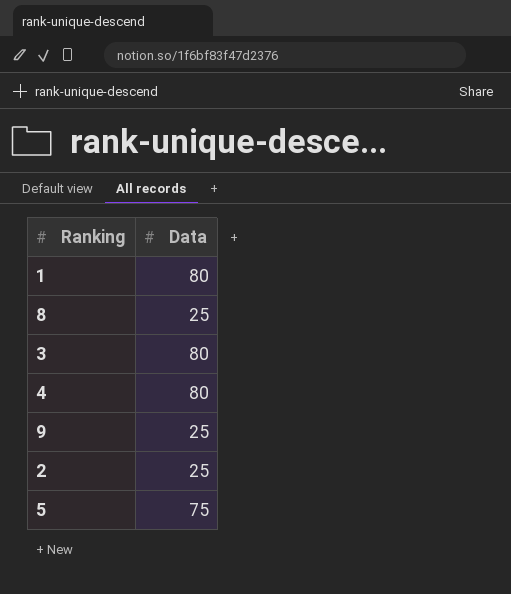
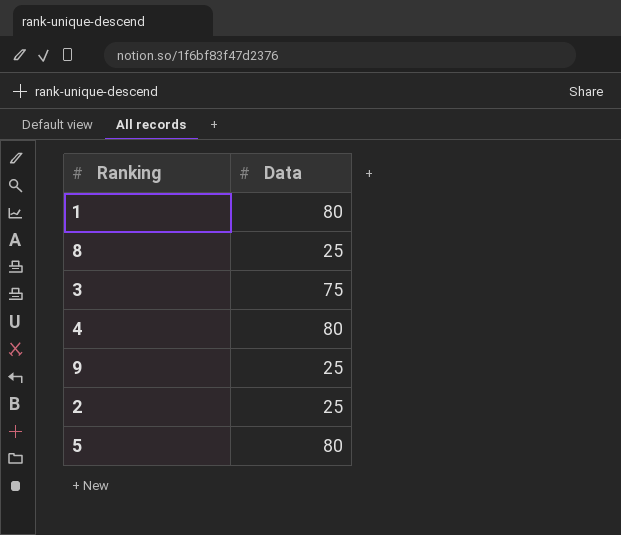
3 | Data: 80 -> 75
5 | Data: 75 -> 80

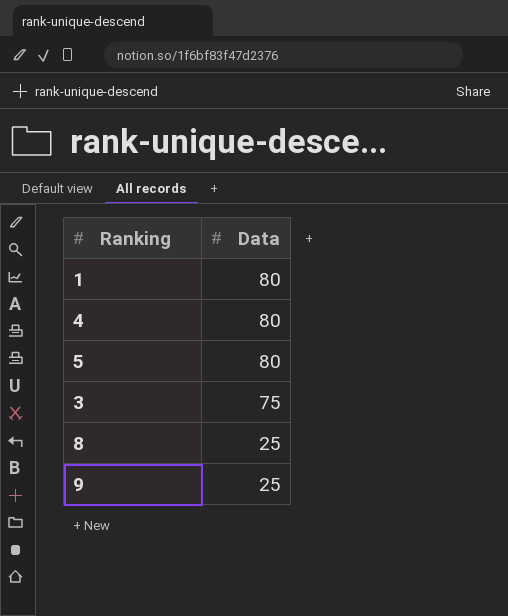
row order: none -> Data descending
row 2: 25 -> none

